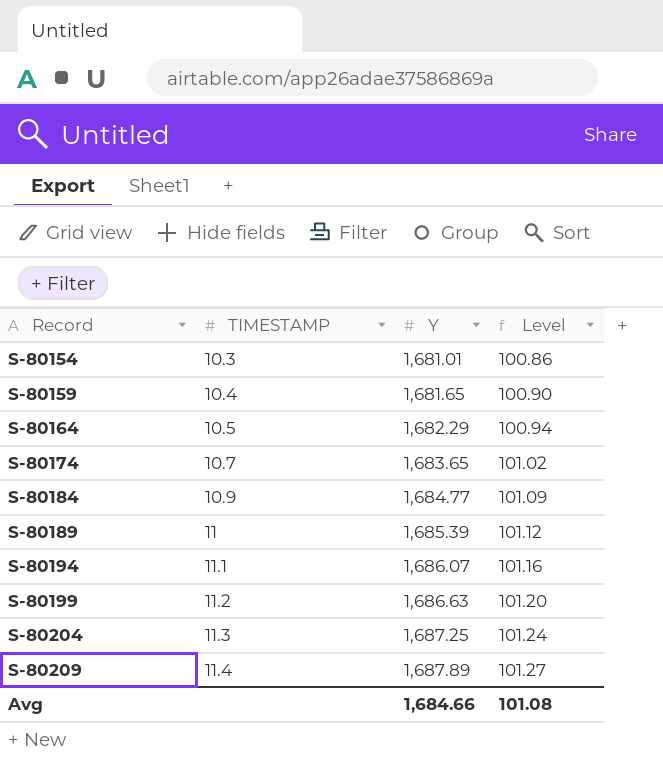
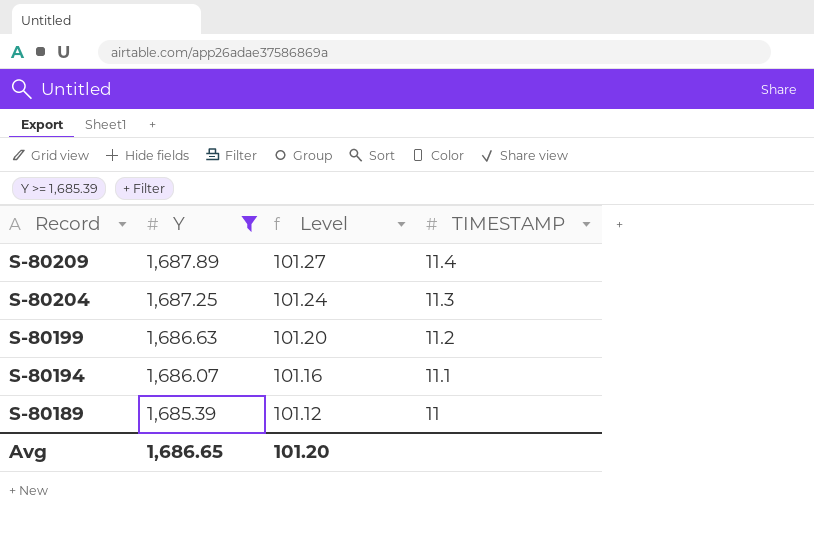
filter: none -> Y >= 1,685.39
row order: Record ascending -> Record descending
column TIMESTAMP | position: 2 -> 4
Avg | Y: 1,684.66 -> 1,686.65
Avg | Level: 101.08 -> 101.20

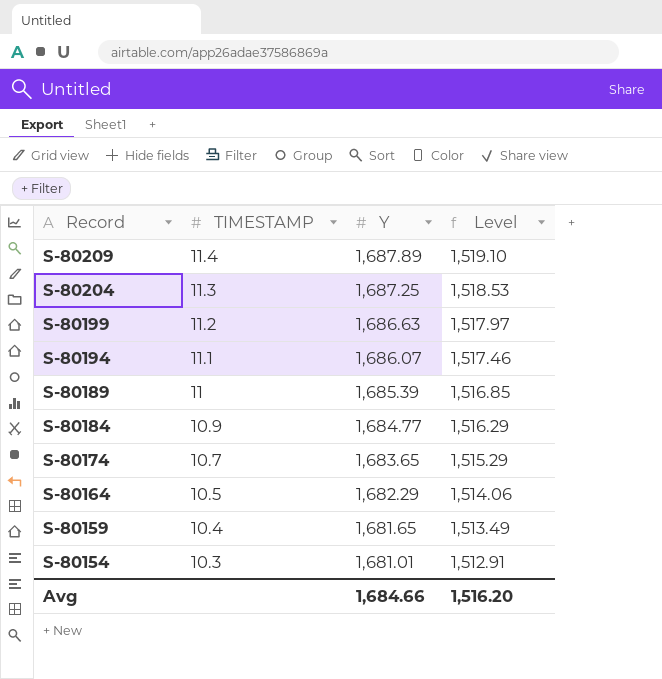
filter: Y >= 1,685.39 -> none
column TIMESTAMP | position: 4 -> 2
column Level | formula: [Y] * 0.06 -> [Y] * 0.9
Avg | Y: 1,686.65 -> 1,684.66
Avg | Level: 101.20 -> 1,516.20

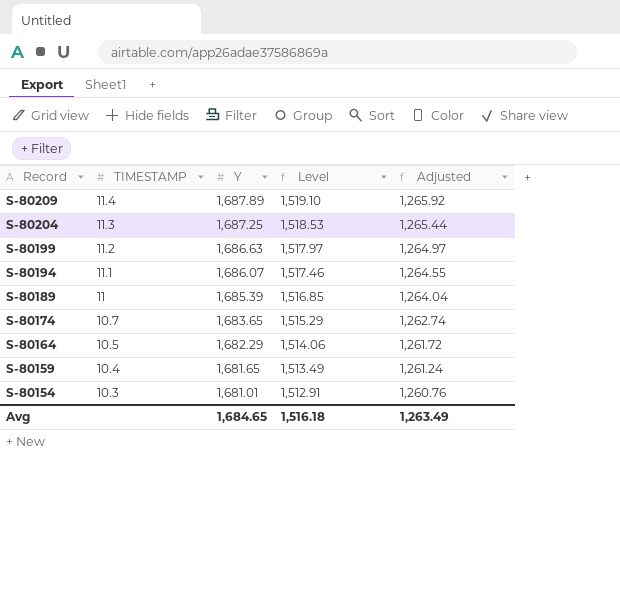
column Adjusted | formula: none -> [Y] * 0.75
row S-80184: 10.9 | 1,684.77 | 1,516.29 -> none
Avg | Y: 1,684.66 -> 1,684.65
Avg | Level: 1,516.20 -> 1,516.18

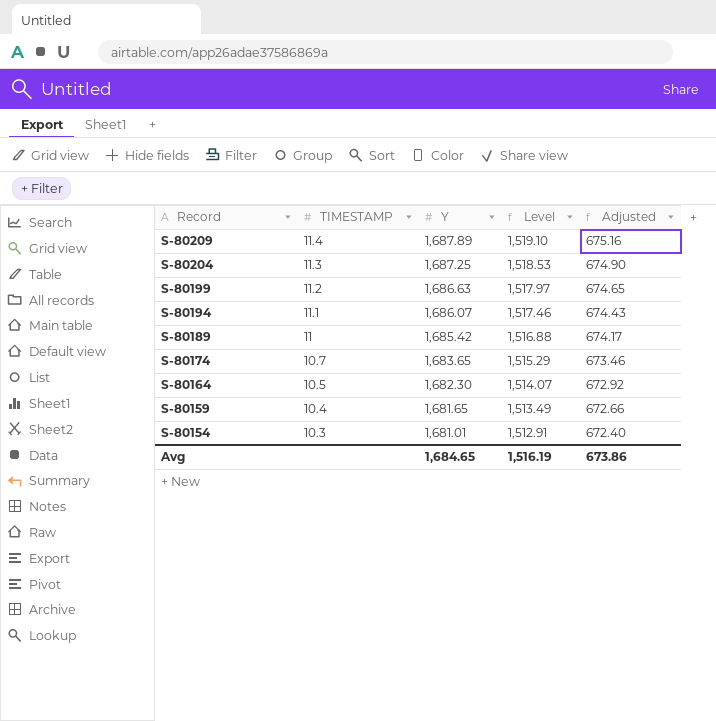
column Adjusted | formula: [Y] * 0.75 -> [Y] * 0.4
S-80189 | Y: 1,685.39 -> 1,685.42
S-80189 | Level: 1,516.85 -> 1,516.88
S-80164 | Y: 1,682.29 -> 1,682.30
S-80164 | Level: 1,514.06 -> 1,514.07
Avg | Level: 1,516.18 -> 1,516.19
Avg | Adjusted: 1,263.49 -> 673.86

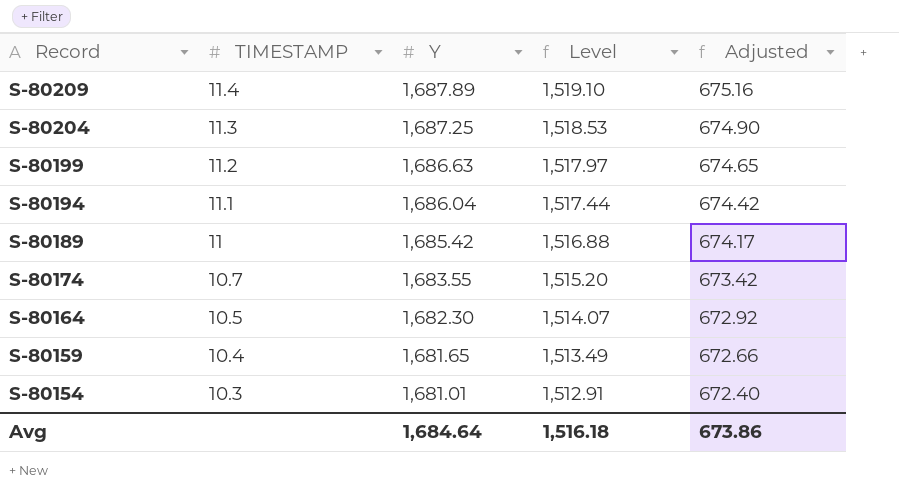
S-80194 | Y: 1,686.07 -> 1,686.04
S-80194 | Level: 1,517.46 -> 1,517.44
S-80194 | Adjusted: 674.43 -> 674.42
S-80174 | Y: 1,683.65 -> 1,683.55
S-80174 | Level: 1,515.29 -> 1,515.20
S-80174 | Adjusted: 673.46 -> 673.42
Avg | Y: 1,684.65 -> 1,684.64
Avg | Level: 1,516.19 -> 1,516.18

